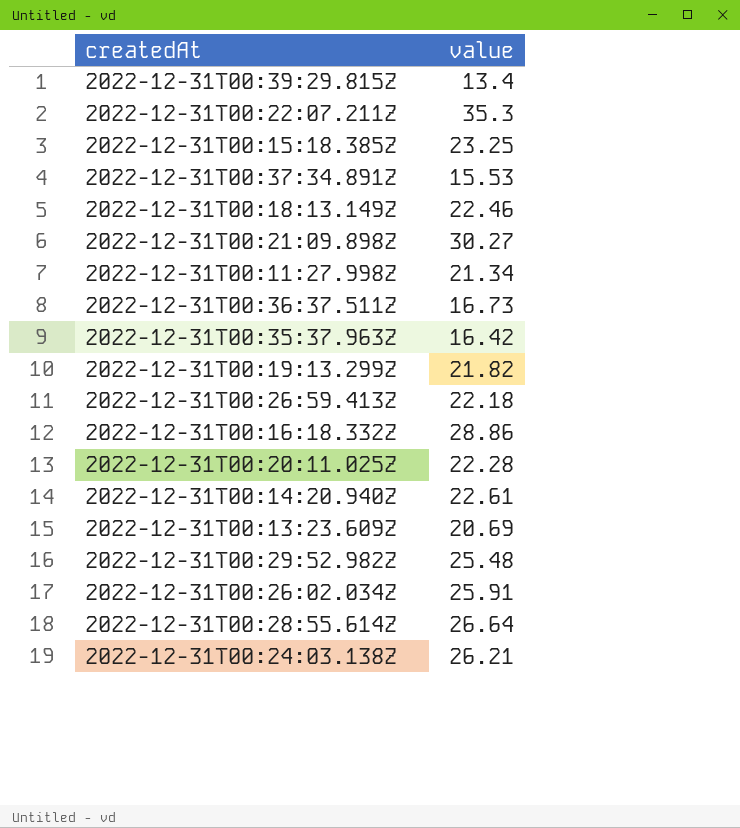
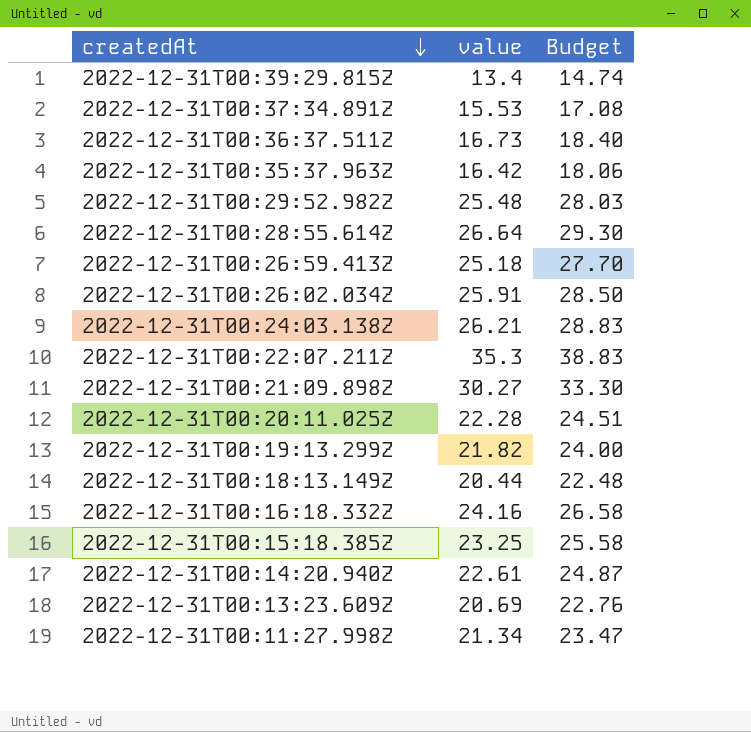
row order: none -> createdAt descending
column Budget | formula: none -> [value] * 1.1
2022-12-31T00:26:59.413Z | value: 22.18 -> 25.18
2022-12-31T00:18:13.149Z | value: 22.46 -> 20.44
2022-12-31T00:16:18.332Z | value: 28.86 -> 24.16

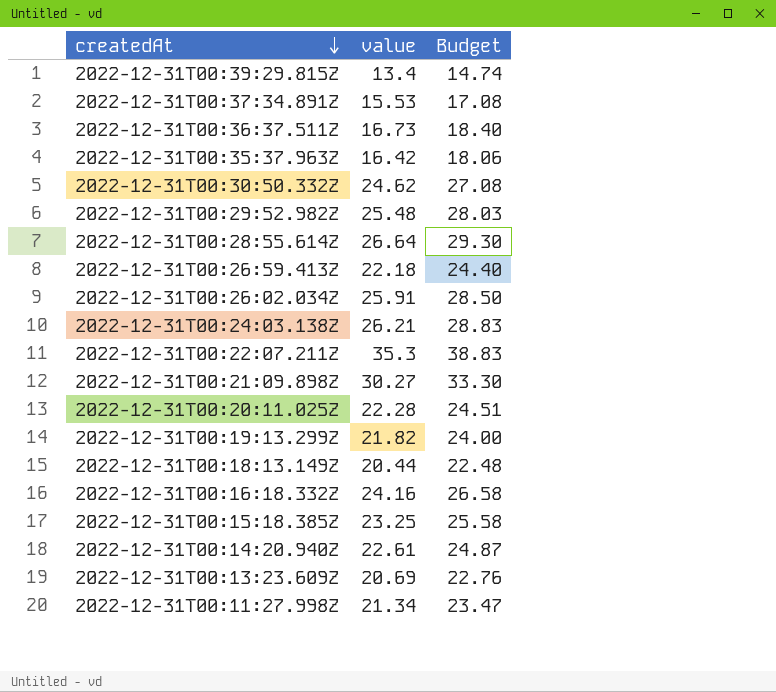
row 2022-12-31T00:30:50.332Z: none -> 24.62 | 27.08
2022-12-31T00:26:59.413Z | value: 25.18 -> 22.18
2022-12-31T00:26:59.413Z | Budget: 27.70 -> 24.40

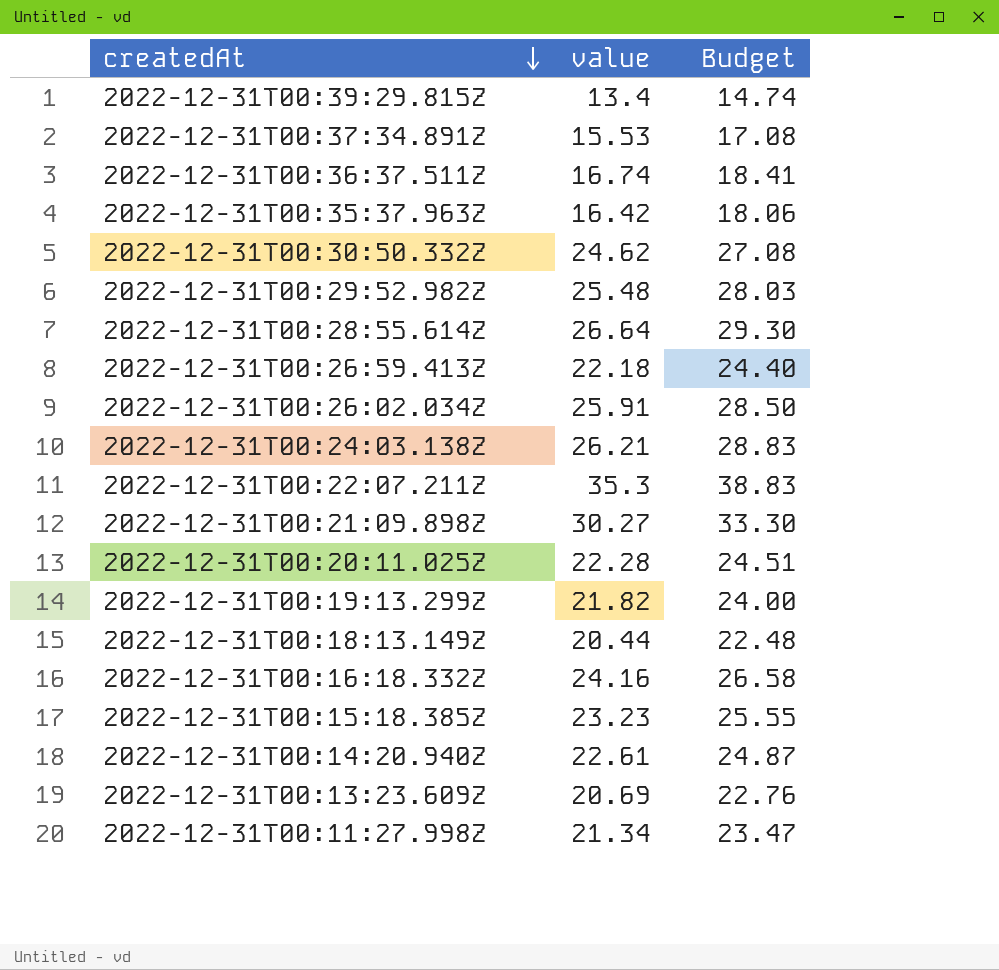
2022-12-31T00:36:37.511Z | value: 16.73 -> 16.74
2022-12-31T00:36:37.511Z | Budget: 18.40 -> 18.41
2022-12-31T00:15:18.385Z | value: 23.25 -> 23.23
2022-12-31T00:15:18.385Z | Budget: 25.58 -> 25.55

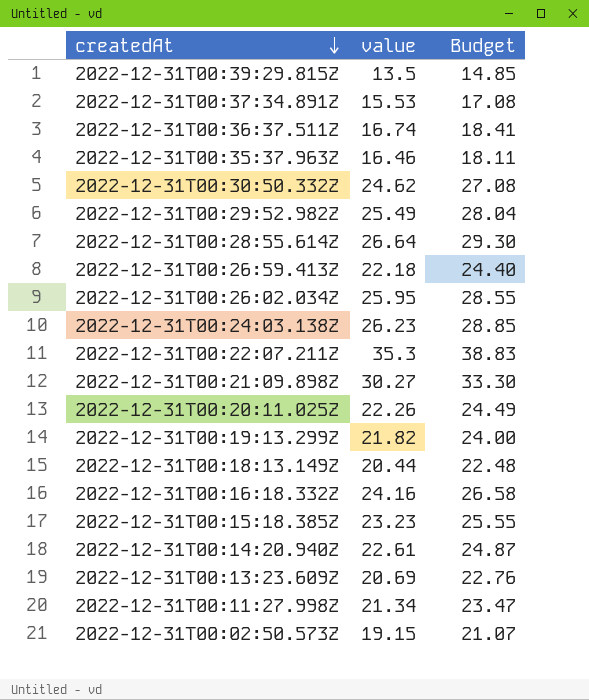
2022-12-31T00:39:29.815Z | value: 13.4 -> 13.5
2022-12-31T00:39:29.815Z | Budget: 14.74 -> 14.85
2022-12-31T00:35:37.963Z | value: 16.42 -> 16.46
2022-12-31T00:35:37.963Z | Budget: 18.06 -> 18.11
2022-12-31T00:29:52.982Z | value: 25.48 -> 25.49
2022-12-31T00:29:52.982Z | Budget: 28.03 -> 28.04
2022-12-31T00:26:02.034Z | value: 25.91 -> 25.95
2022-12-31T00:26:02.034Z | Budget: 28.50 -> 28.55
2022-12-31T00:24:03.138Z | value: 26.21 -> 26.23
2022-12-31T00:24:03.138Z | Budget: 28.83 -> 28.85
2022-12-31T00:20:11.025Z | value: 22.28 -> 22.26
2022-12-31T00:20:11.025Z | Budget: 24.51 -> 24.49
row 2022-12-31T00:02:50.573Z: none -> 19.15 | 21.07

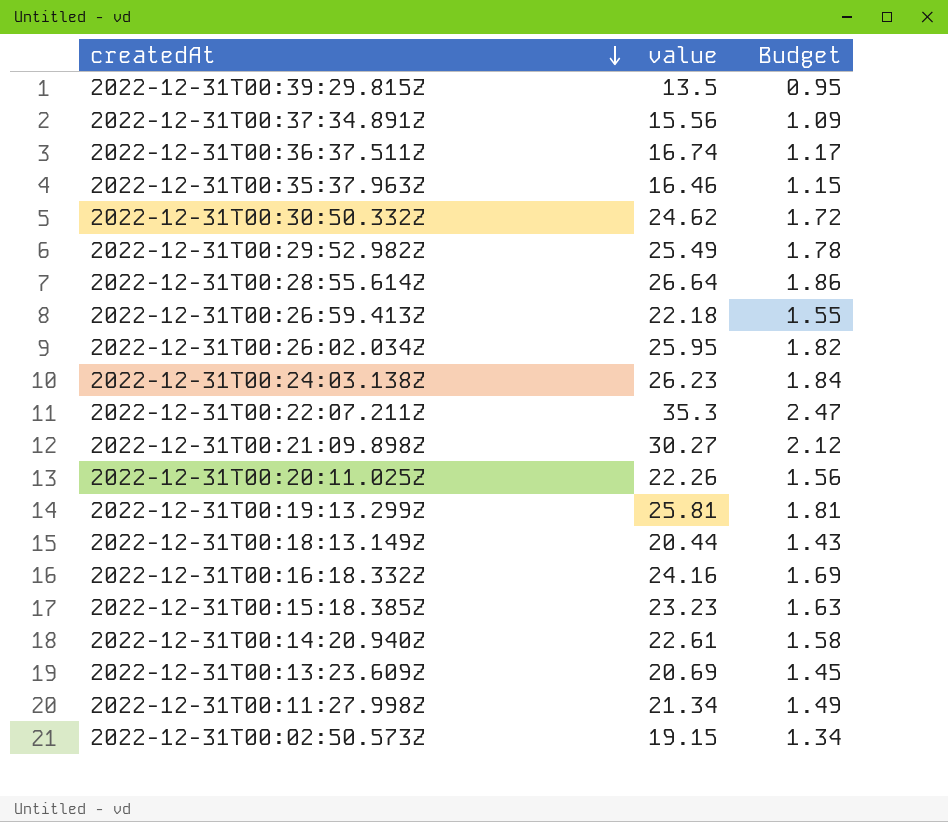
column Budget | formula: [value] * 1.1 -> [value] * 0.07
2022-12-31T00:37:34.891Z | value: 15.53 -> 15.56
2022-12-31T00:19:13.299Z | value: 21.82 -> 25.81

